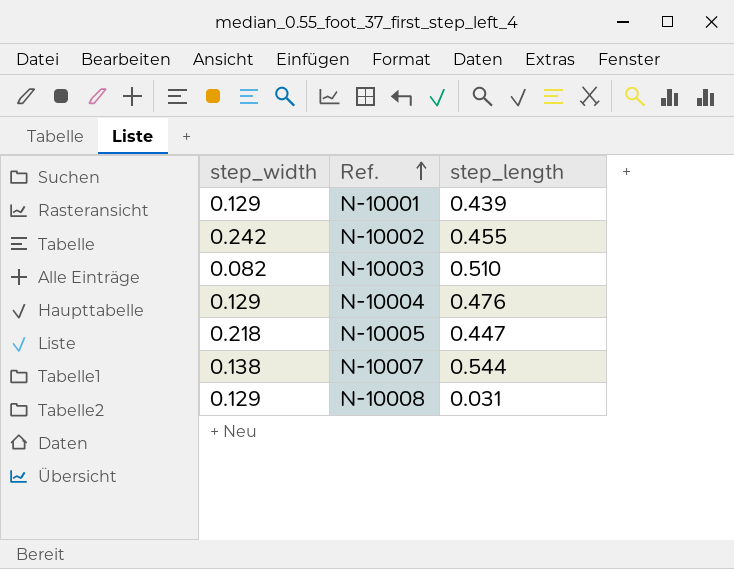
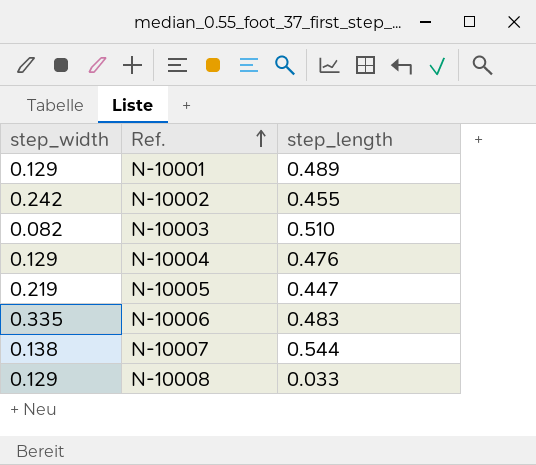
N-10001 | step_length: 0.439 -> 0.489
N-10005 | step_width: 0.218 -> 0.219
row N-10006: none -> 0.335 | 0.483
N-10008 | step_length: 0.031 -> 0.033

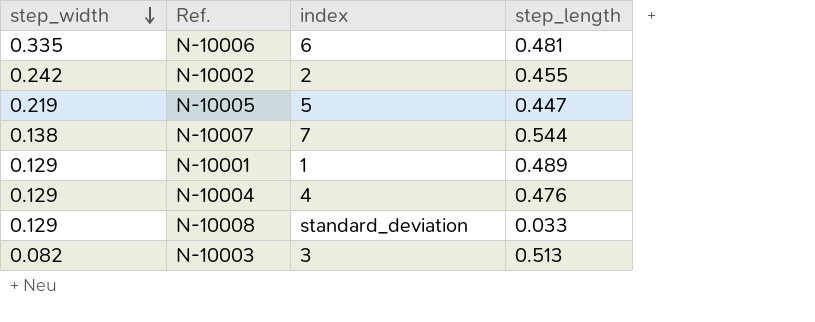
row order: Ref. ascending -> step_width descending
column index | position: none -> 3
N-10006 | step_length: 0.483 -> 0.481
N-10003 | step_length: 0.510 -> 0.513

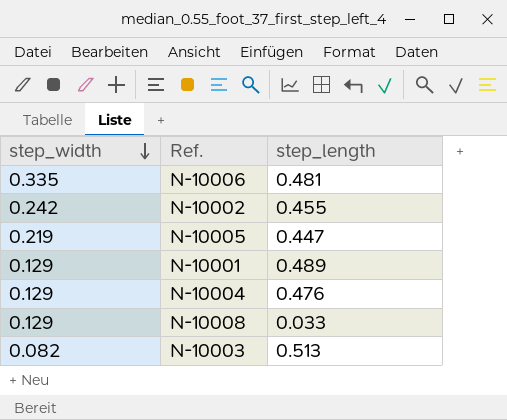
column index | position: 3 -> none
row N-10007: 0.138 | 7 | 0.544 -> none

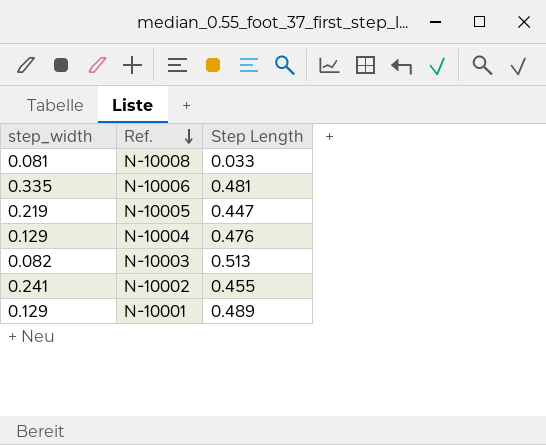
row order: step_width descending -> Ref. descending
column name: step_length -> Step Length
N-10008 | step_width: 0.129 -> 0.081
N-10002 | step_width: 0.242 -> 0.241

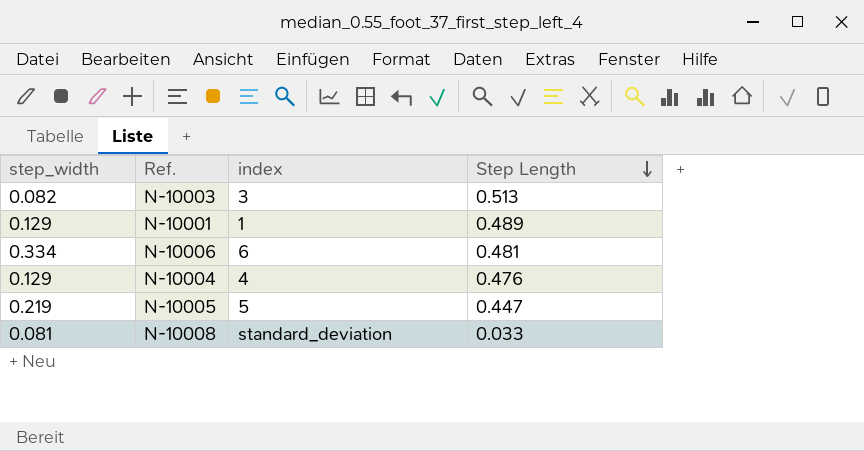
row order: Ref. descending -> Step Length descending
column index | position: none -> 3
row N-10002: 0.241 | 0.455 -> none
N-10006 | step_width: 0.335 -> 0.334

